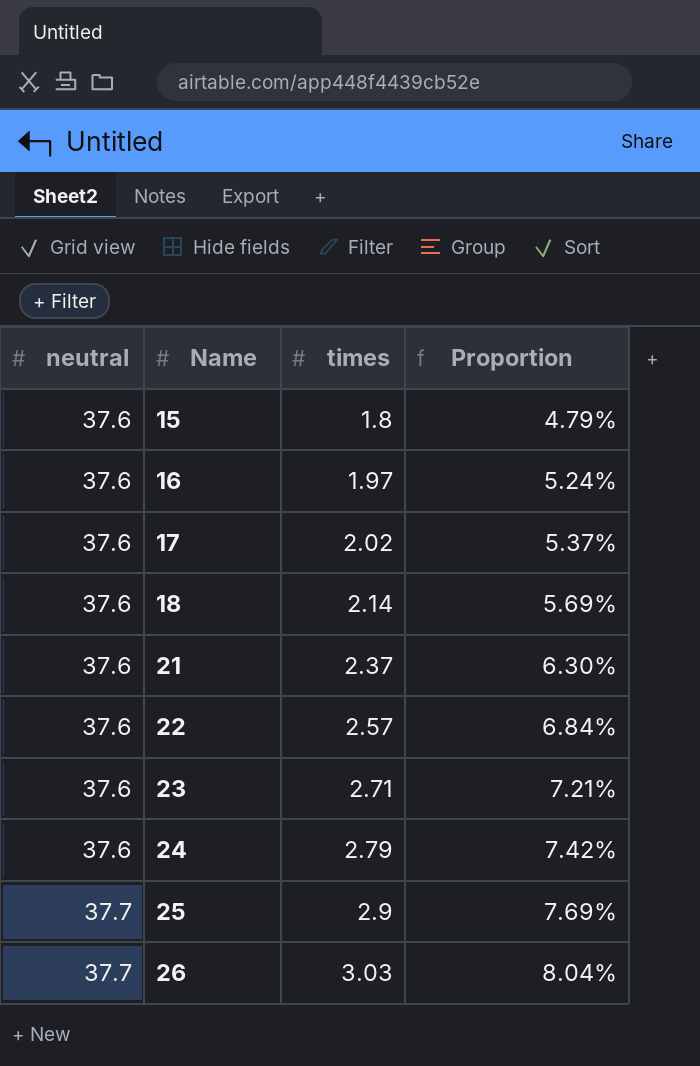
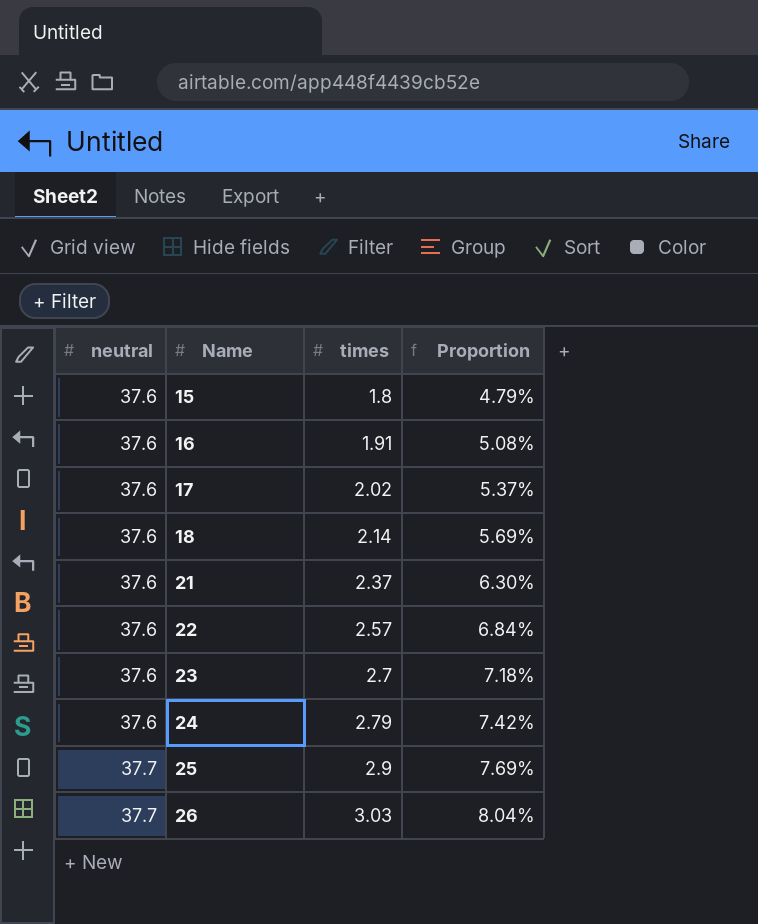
16 | times: 1.97 -> 1.91
16 | Proportion: 5.24% -> 5.08%
23 | times: 2.71 -> 2.7
23 | Proportion: 7.21% -> 7.18%

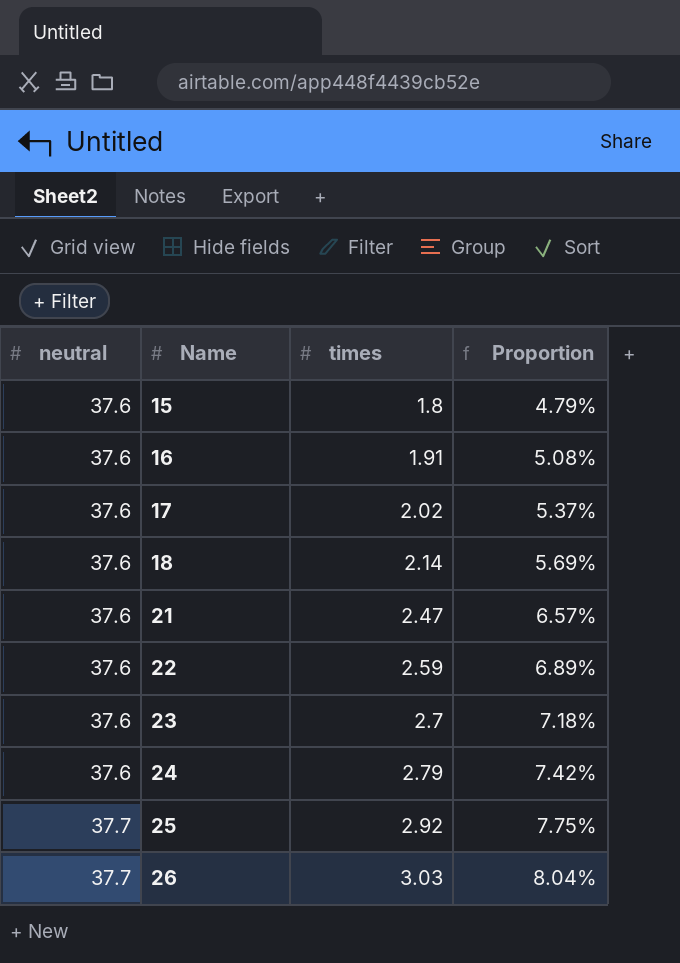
21 | times: 2.37 -> 2.47
21 | Proportion: 6.30% -> 6.57%
22 | times: 2.57 -> 2.59
22 | Proportion: 6.84% -> 6.89%
25 | times: 2.9 -> 2.92
25 | Proportion: 7.69% -> 7.75%

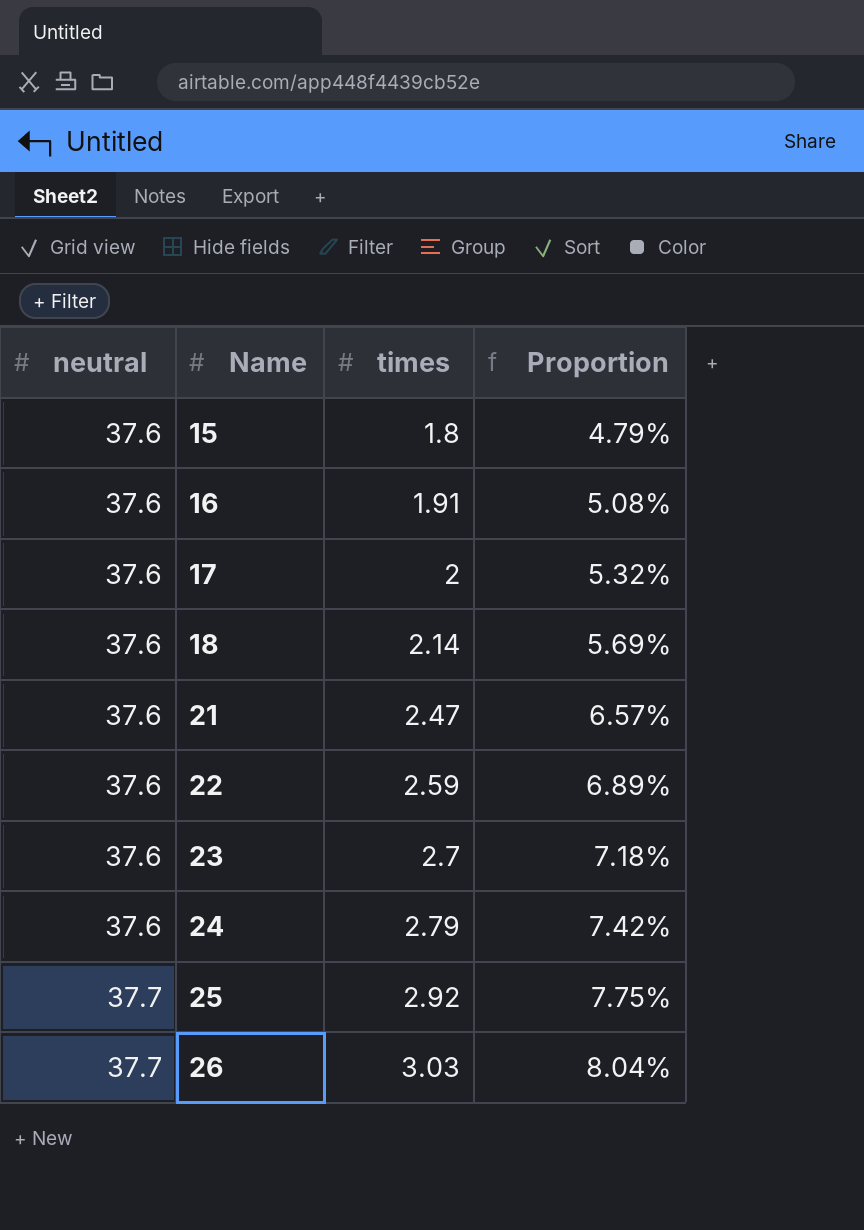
17 | times: 2.02 -> 2
17 | Proportion: 5.37% -> 5.32%

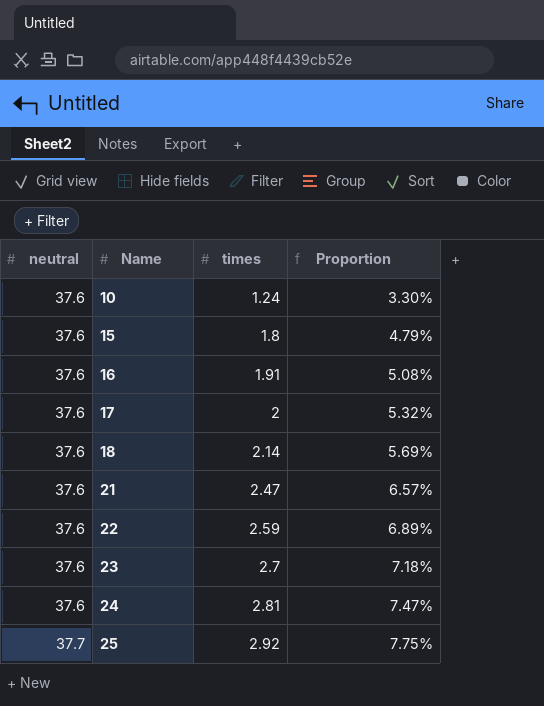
row 26: 37.7 | 3.03 | 8.04% -> none
row 10: none -> 37.6 | 1.24 | 3.30%
24 | times: 2.79 -> 2.81
24 | Proportion: 7.42% -> 7.47%

